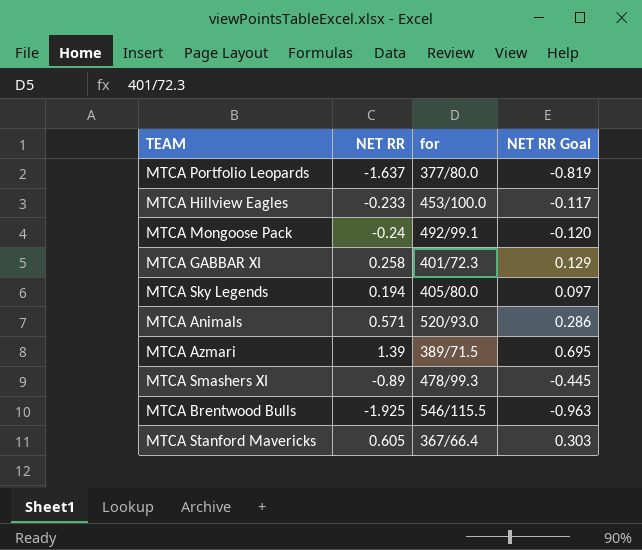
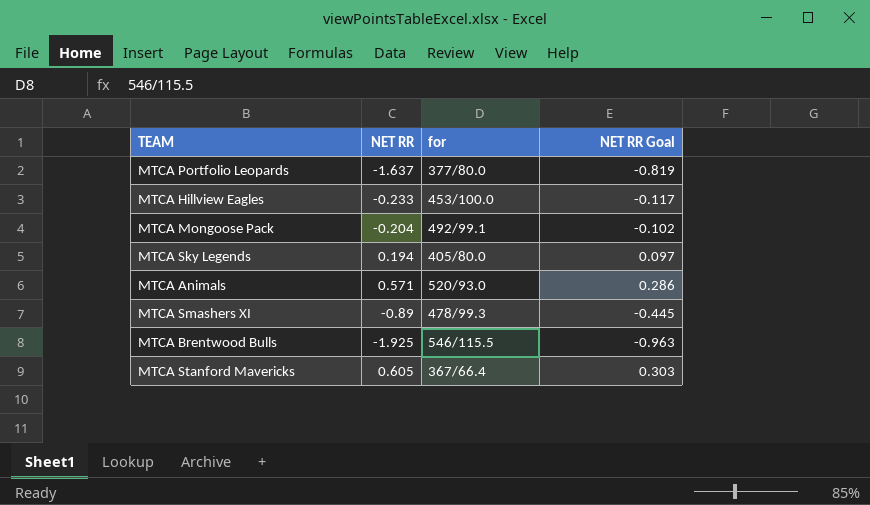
row MTCA GABBAR XI: 0.258 | 401/72.3 | 0.129 -> none
row MTCA Azmari: 1.39 | 389/71.5 | 0.695 -> none
MTCA Mongoose Pack | NET RR: -0.24 -> -0.204
MTCA Mongoose Pack | NET RR Goal: -0.120 -> -0.102

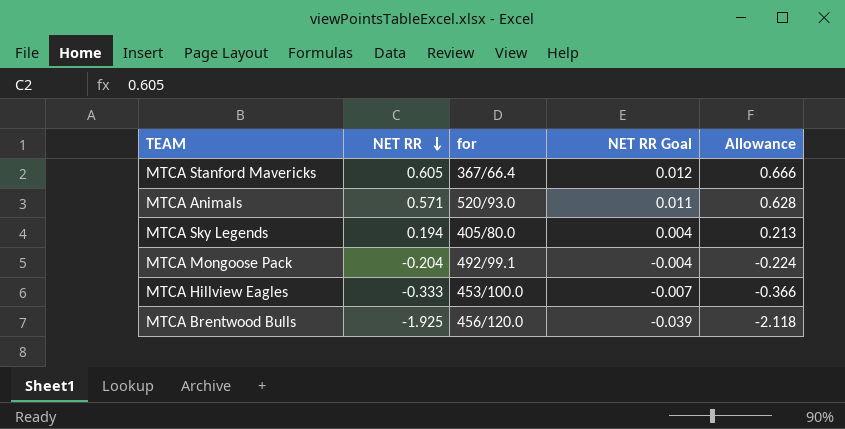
row order: none -> NET RR descending
column NET RR Goal | formula: [NET RR] * 0.5 -> [NET RR] * 0.02
column Allowance | formula: none -> [NET RR] * 1.1
row MTCA Portfolio Leopards: -1.637 | 377/80.0 | -0.819 -> none
row MTCA Smashers XI: -0.89 | 478/99.3 | -0.445 -> none
MTCA Hillview Eagles | NET RR: -0.233 -> -0.333
MTCA Brentwood Bulls | for: 546/115.5 -> 456/120.0

